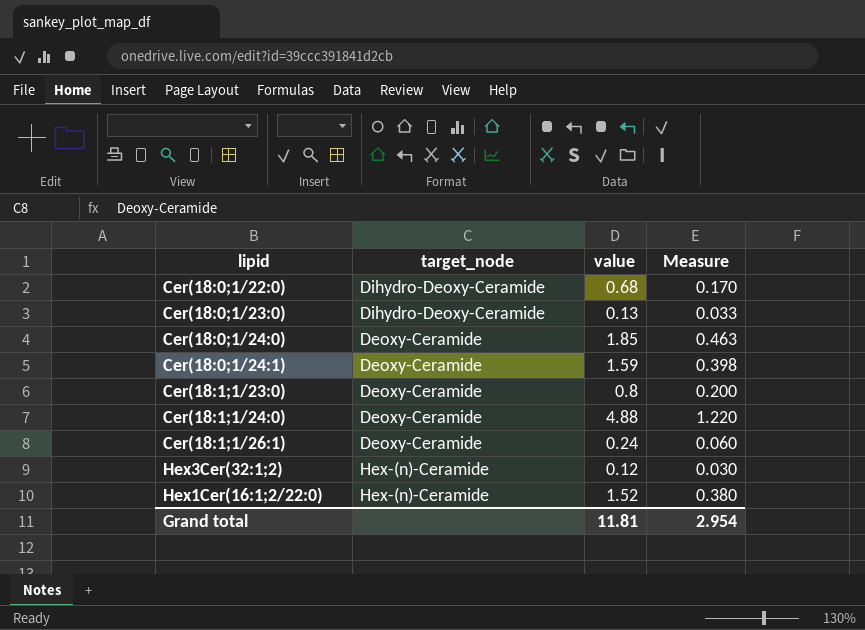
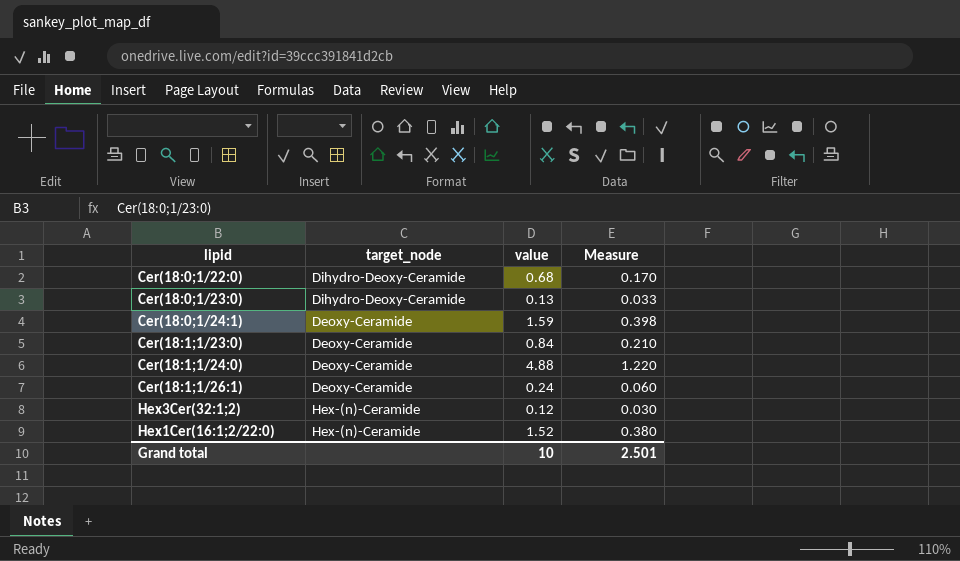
row Cer(18:0;1/24:0): Deoxy-Ceramide | 1.85 | 0.463 -> none
Cer(18:1;1/23:0) | value: 0.8 -> 0.84
Cer(18:1;1/23:0) | Measure: 0.200 -> 0.210
Grand total | value: 11.81 -> 10
Grand total | Measure: 2.954 -> 2.501

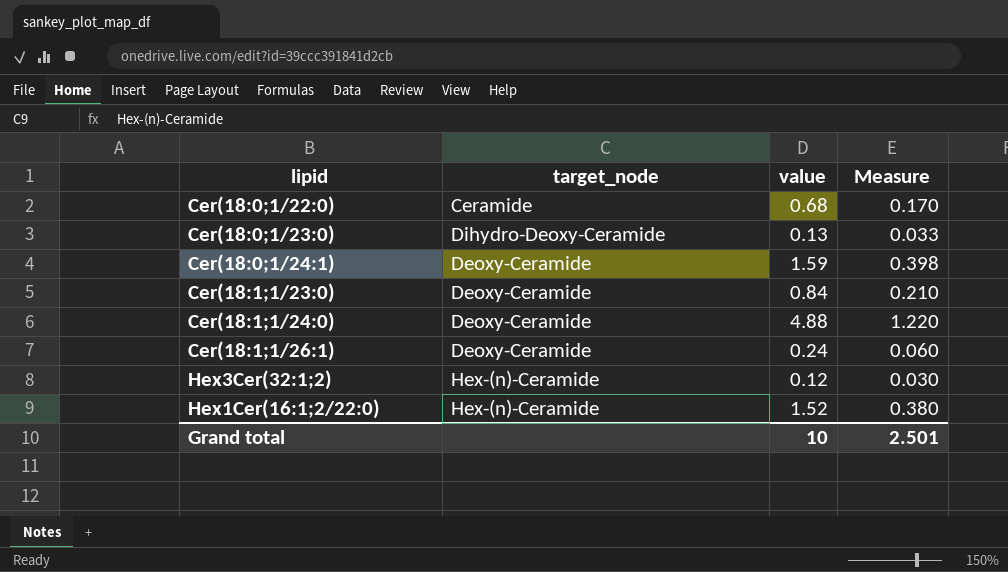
Cer(18:0;1/22:0) | target_node: Dihydro-Deoxy-Ceramide -> Ceramide

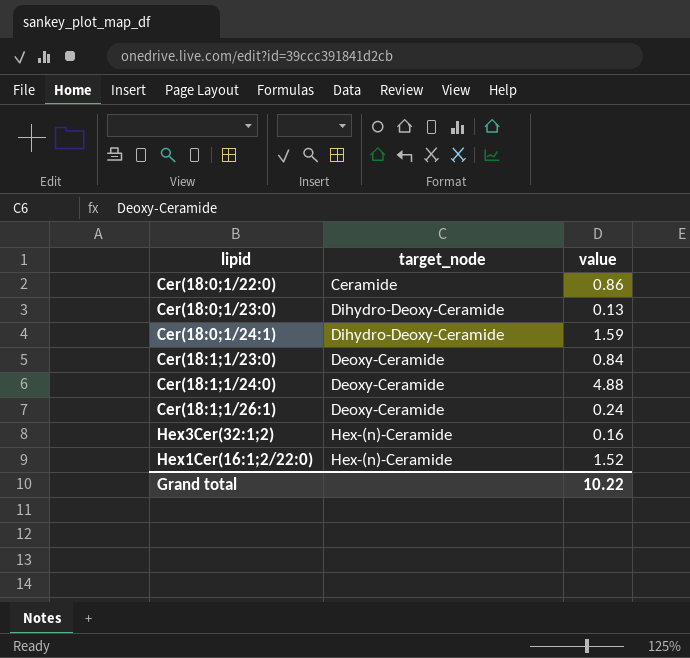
column Measure | formula: [value] * 0.25 -> none
Cer(18:0;1/22:0) | value: 0.68 -> 0.86
Cer(18:0;1/24:1) | target_node: Deoxy-Ceramide -> Dihydro-Deoxy-Ceramide
Hex3Cer(32:1;2) | value: 0.12 -> 0.16
Grand total | value: 10 -> 10.22

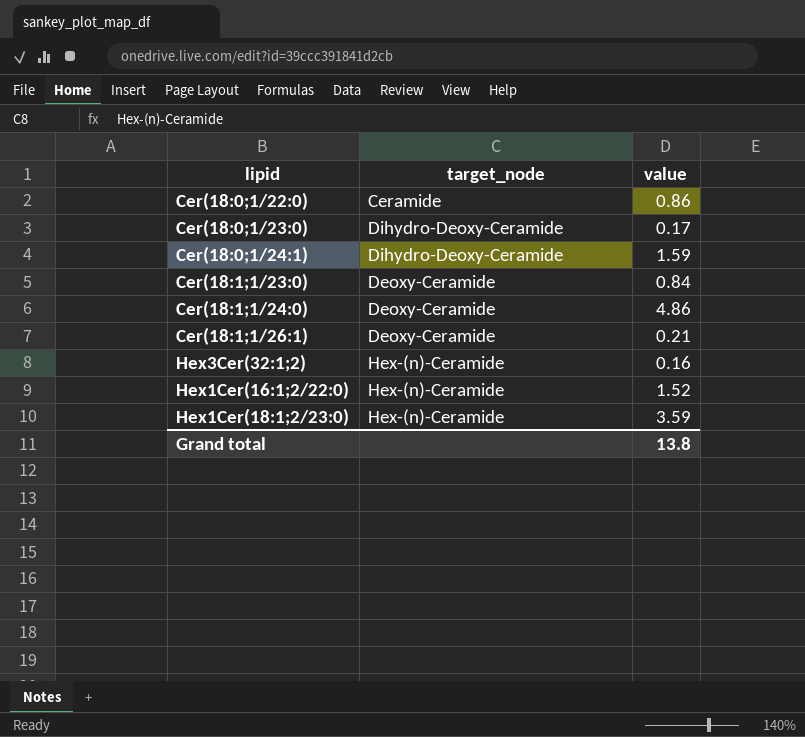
Cer(18:0;1/23:0) | value: 0.13 -> 0.17
Cer(18:1;1/24:0) | value: 4.88 -> 4.86
Cer(18:1;1/26:1) | value: 0.24 -> 0.21
row Hex1Cer(18:1;2/23:0): none -> Hex-(n)-Ceramide | 3.59
Grand total | value: 10.22 -> 13.8

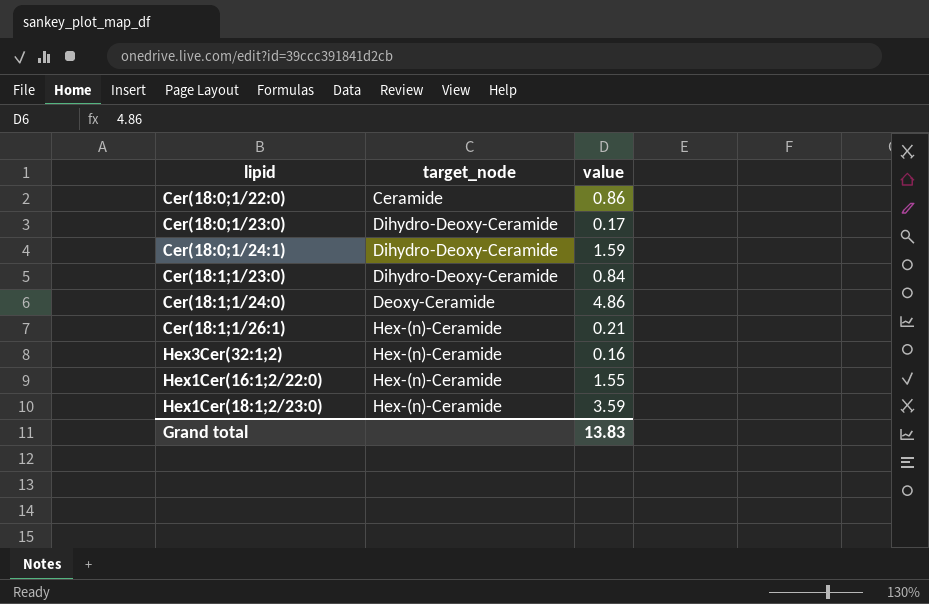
Cer(18:1;1/23:0) | target_node: Deoxy-Ceramide -> Dihydro-Deoxy-Ceramide
Cer(18:1;1/26:1) | target_node: Deoxy-Ceramide -> Hex-(n)-Ceramide
Hex1Cer(16:1;2/22:0) | value: 1.52 -> 1.55
Grand total | value: 13.8 -> 13.83

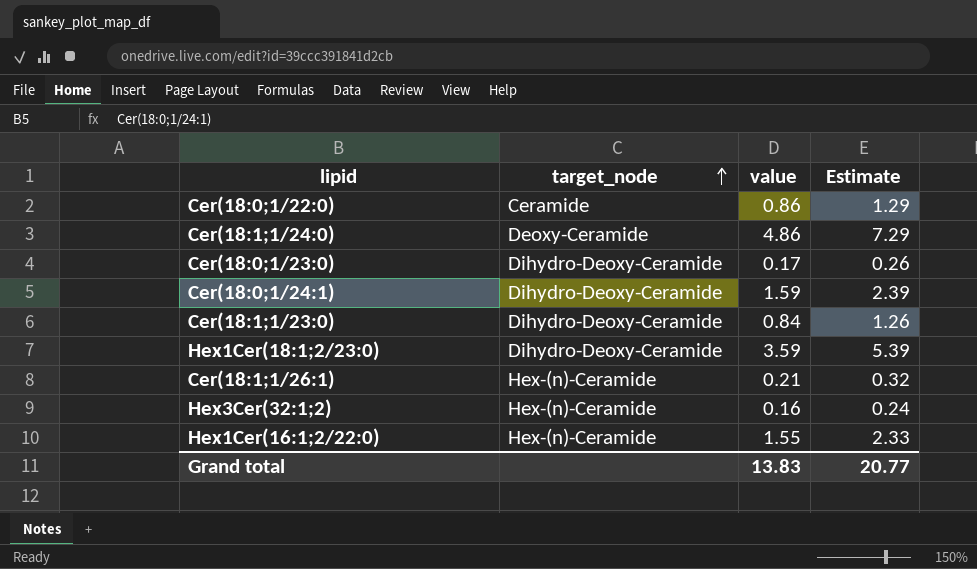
row order: none -> target_node ascending
column Estimate | formula: none -> [value] * 1.5
Hex1Cer(18:1;2/23:0) | target_node: Hex-(n)-Ceramide -> Dihydro-Deoxy-Ceramide

